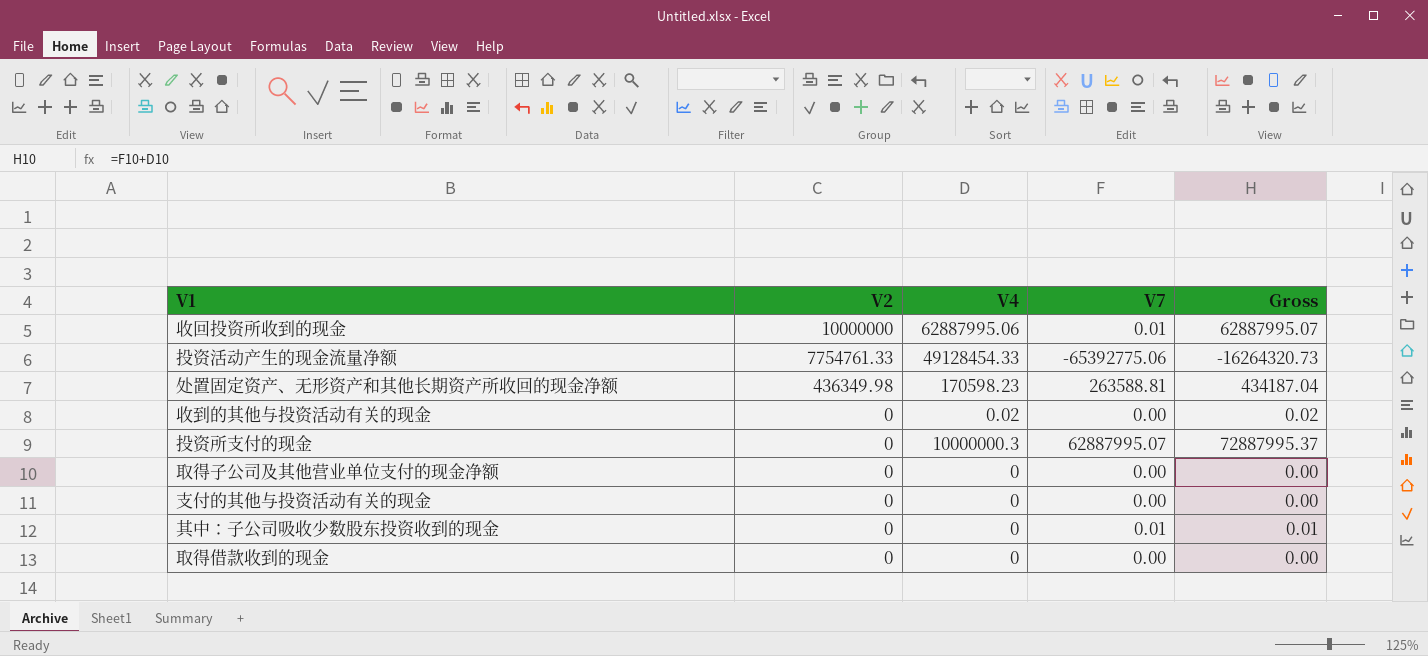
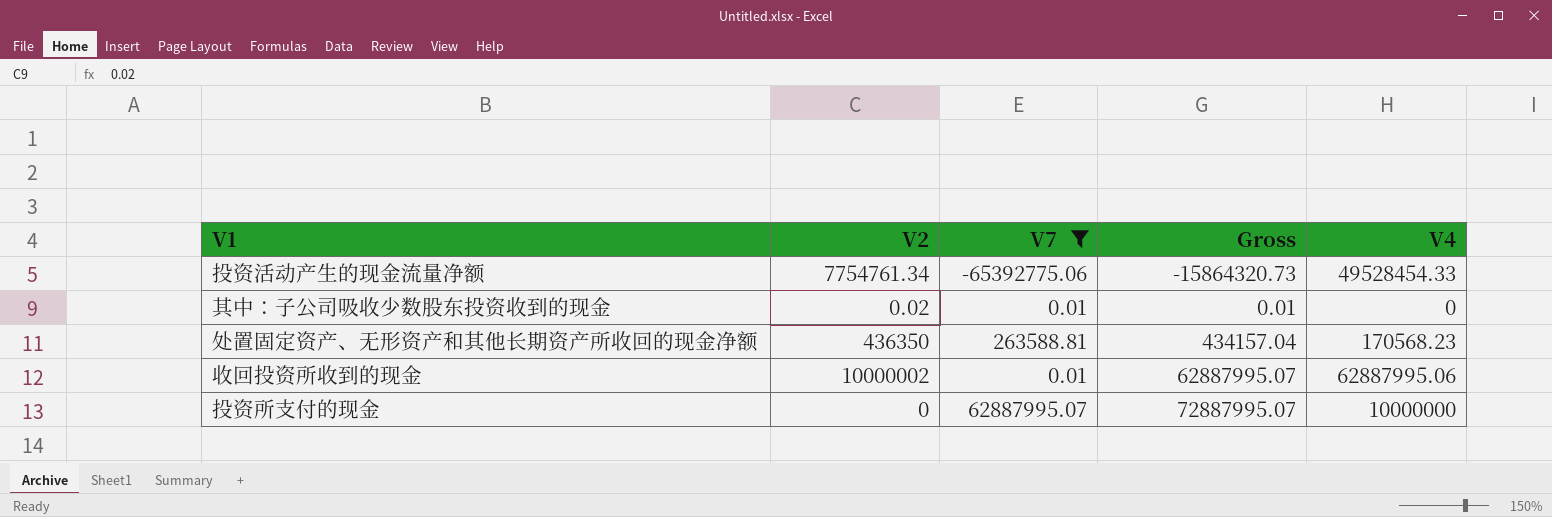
filter: none -> V7 != 0.00
row order: V2 descending -> Gross ascending
column V4 | position: 3 -> 5
投资活动产生的现金流量净额 | V2: 7754761.33 -> 7754761.34
投资活动产生的现金流量净额 | Gross: -16264320.73 -> -15864320.73
投资活动产生的现金流量净额 | V4: 49128454.33 -> 49528454.33
其中：子公司吸收少数股东投资收到的现金 | V2: 0 -> 0.02
处置固定资产、无形资产和其他长期资产所收回的现金净额 | V2: 436349.98 -> 436350
处置固定资产、无形资产和其他长期资产所收回的现金净额 | Gross: 434187.04 -> 434157.04
处置固定资产、无形资产和其他长期资产所收回的现金净额 | V4: 170598.23 -> 170568.23
收回投资所收到的现金 | V2: 10000000 -> 10000002
投资所支付的现金 | Gross: 72887995.37 -> 72887995.07
投资所支付的现金 | V4: 10000000.3 -> 10000000

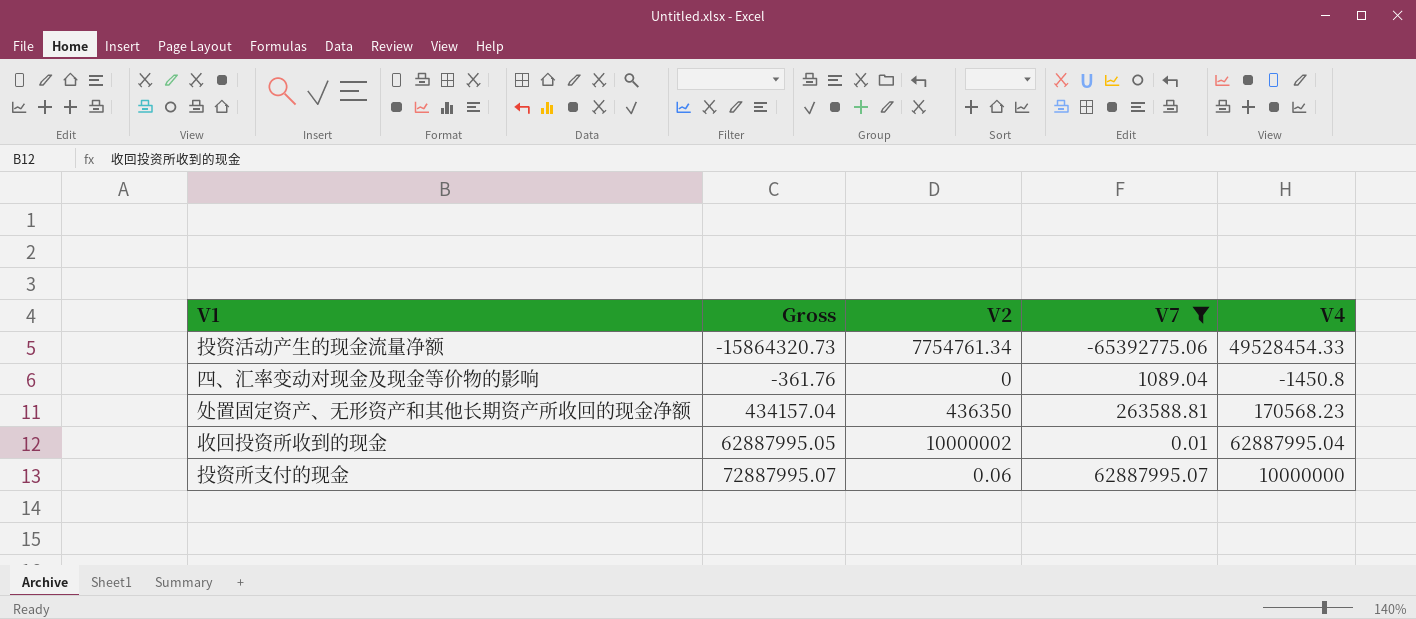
column Gross | position: 4 -> 2
row 其中：子公司吸收少数股东投资收到的现金: 0.02 | 0.01 | 0.01 | 0 -> none
row 四、汇率变动对现金及现金等价物的影响: none -> -361.76 | 0 | 1089.04 | -1450.8
收回投资所收到的现金 | Gross: 62887995.07 -> 62887995.05
收回投资所收到的现金 | V4: 62887995.06 -> 62887995.04
投资所支付的现金 | V2: 0 -> 0.06

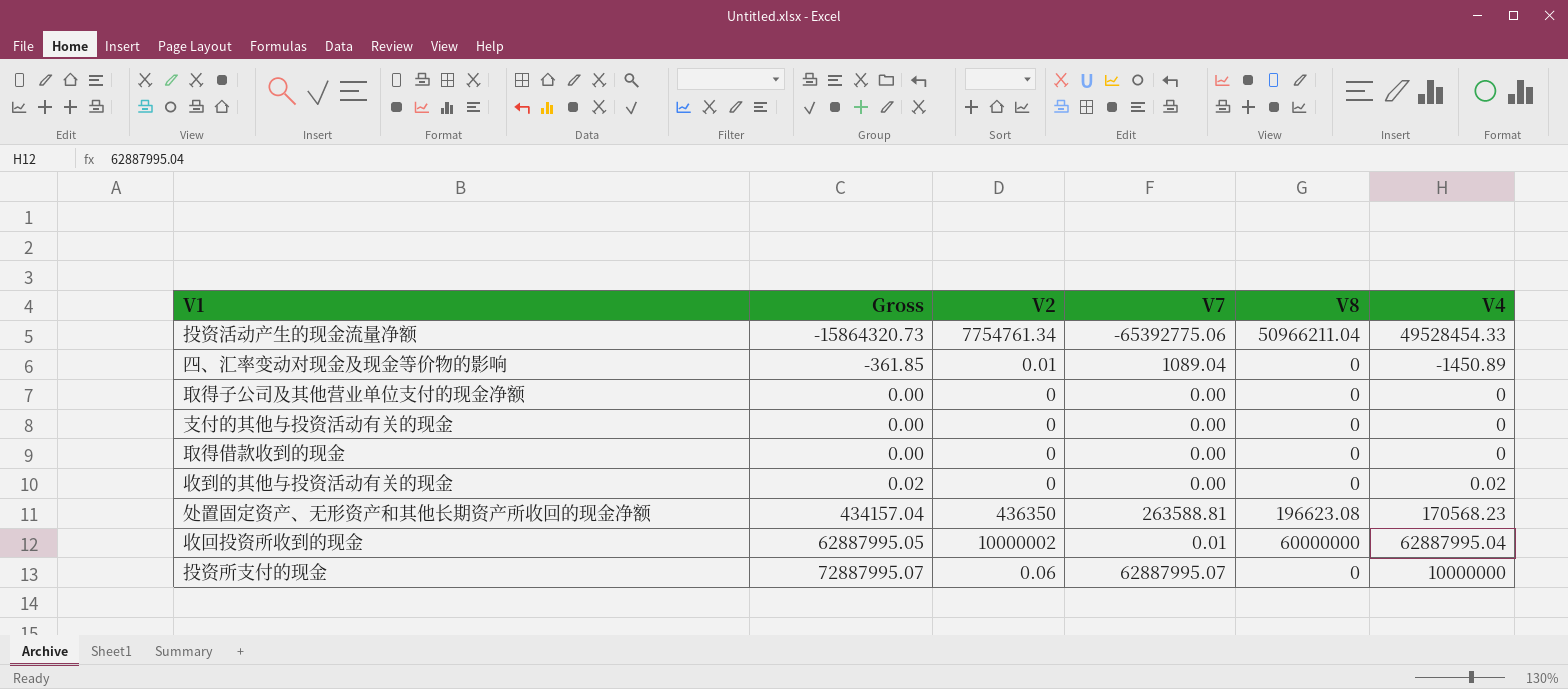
filter: V7 != 0.00 -> none
column V8 | position: none -> 5
四、汇率变动对现金及现金等价物的影响 | Gross: -361.76 -> -361.85
四、汇率变动对现金及现金等价物的影响 | V2: 0 -> 0.01
四、汇率变动对现金及现金等价物的影响 | V4: -1450.8 -> -1450.89

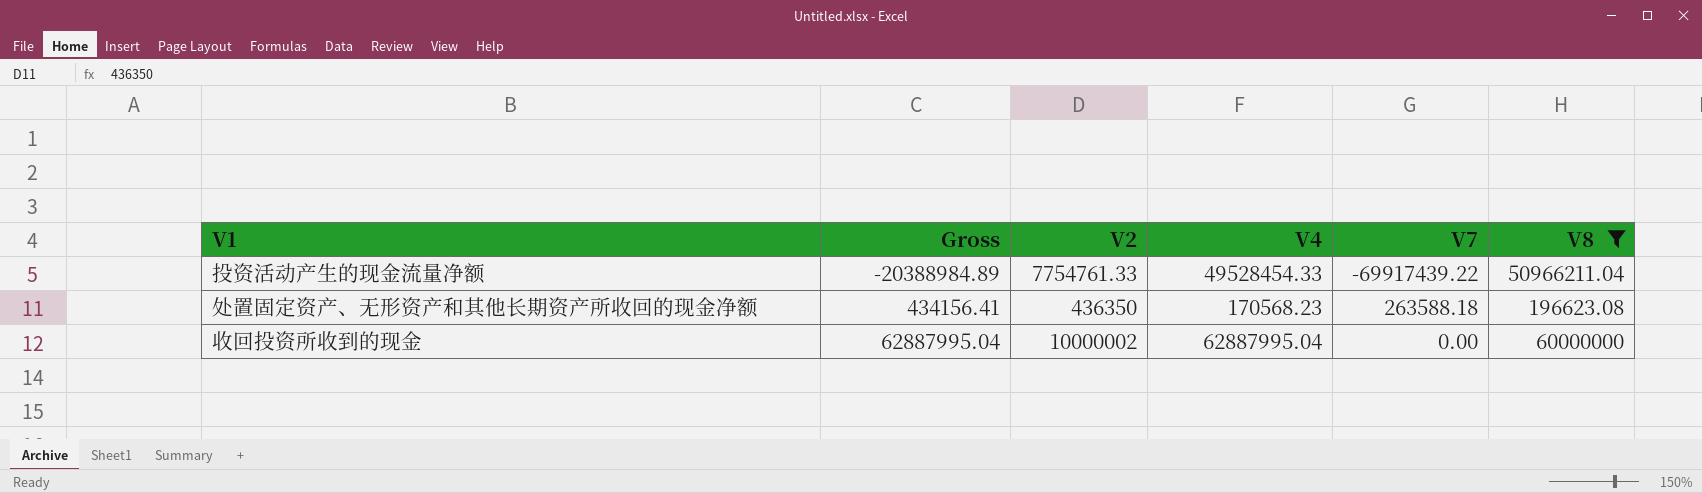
filter: none -> V8 != 0
column V4 | position: 6 -> 4
投资活动产生的现金流量净额 | Gross: -15864320.73 -> -20388984.89
投资活动产生的现金流量净额 | V2: 7754761.34 -> 7754761.33
投资活动产生的现金流量净额 | V7: -65392775.06 -> -69917439.22
处置固定资产、无形资产和其他长期资产所收回的现金净额 | Gross: 434157.04 -> 434156.41
处置固定资产、无形资产和其他长期资产所收回的现金净额 | V7: 263588.81 -> 263588.18
收回投资所收到的现金 | Gross: 62887995.05 -> 62887995.04
收回投资所收到的现金 | V7: 0.01 -> 0.00

